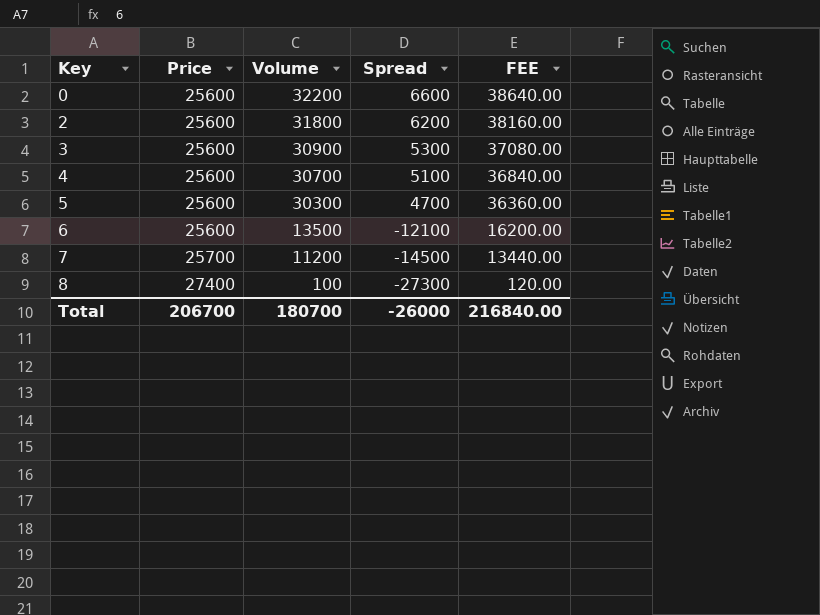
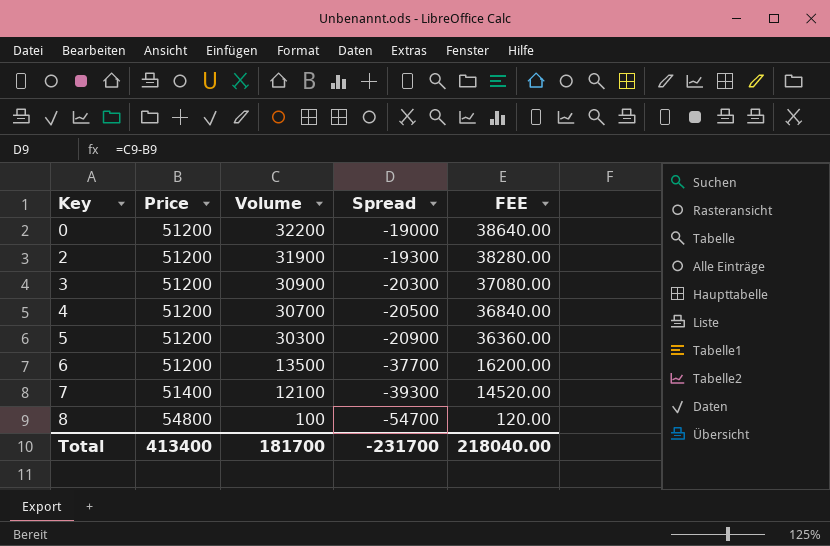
0 | Price: 25600 -> 51200
0 | Spread: 6600 -> -19000
2 | Price: 25600 -> 51200
2 | Volume: 31800 -> 31900
2 | Spread: 6200 -> -19300
2 | FEE: 38160.00 -> 38280.00
3 | Price: 25600 -> 51200
3 | Spread: 5300 -> -20300
4 | Price: 25600 -> 51200
4 | Spread: 5100 -> -20500
5 | Price: 25600 -> 51200
5 | Spread: 4700 -> -20900
6 | Price: 25600 -> 51200
6 | Spread: -12100 -> -37700
7 | Price: 25700 -> 51400
7 | Volume: 11200 -> 12100
7 | Spread: -14500 -> -39300
7 | FEE: 13440.00 -> 14520.00
8 | Price: 27400 -> 54800
8 | Spread: -27300 -> -54700
Total | Price: 206700 -> 413400
Total | Volume: 180700 -> 181700
Total | Spread: -26000 -> -231700
Total | FEE: 216840.00 -> 218040.00

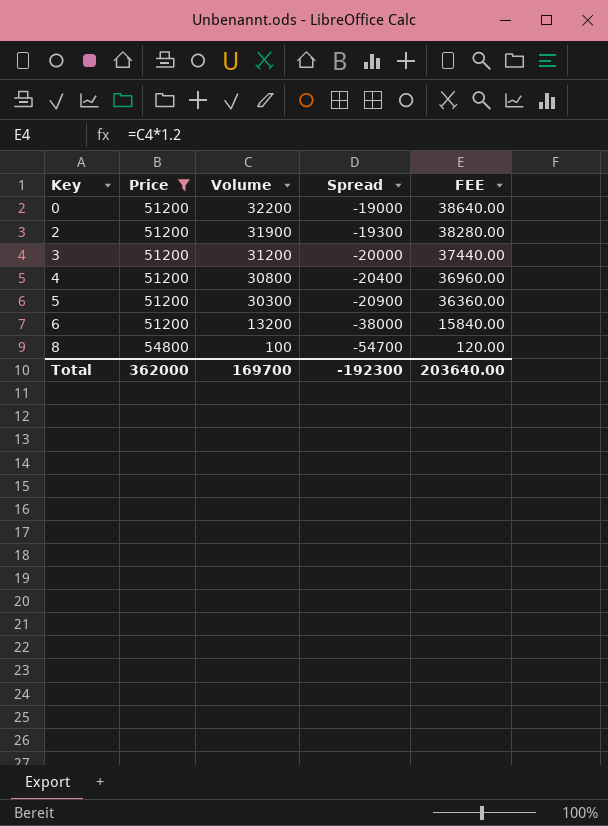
filter: none -> Price != 51400
3 | Volume: 30900 -> 31200
3 | Spread: -20300 -> -20000
3 | FEE: 37080.00 -> 37440.00
4 | Volume: 30700 -> 30800
4 | Spread: -20500 -> -20400
4 | FEE: 36840.00 -> 36960.00
6 | Volume: 13500 -> 13200
6 | Spread: -37700 -> -38000
6 | FEE: 16200.00 -> 15840.00
Total | Price: 413400 -> 362000
Total | Volume: 181700 -> 169700
Total | Spread: -231700 -> -192300
Total | FEE: 218040.00 -> 203640.00

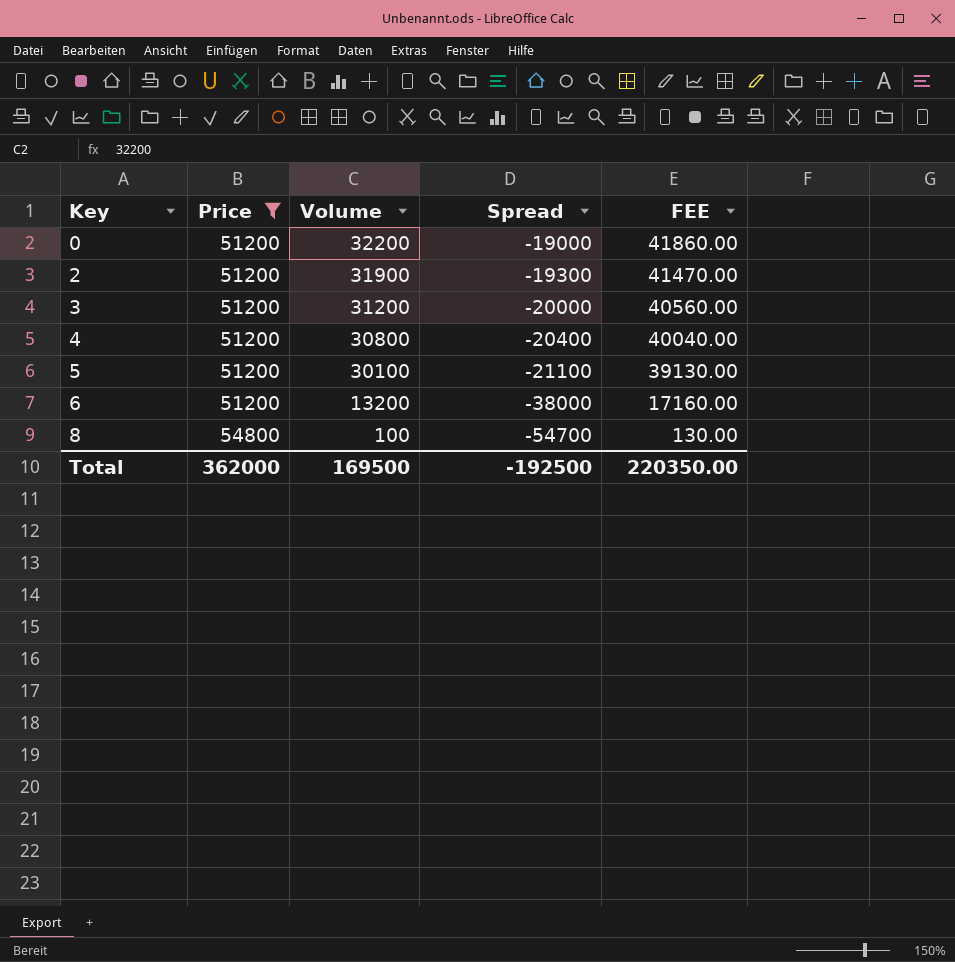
column FEE | formula: [Volume] * 1.2 -> [Volume] * 1.3
5 | Volume: 30300 -> 30100
5 | Spread: -20900 -> -21100
Total | Volume: 169700 -> 169500
Total | Spread: -192300 -> -192500
Total | FEE: 203640.00 -> 220350.00

